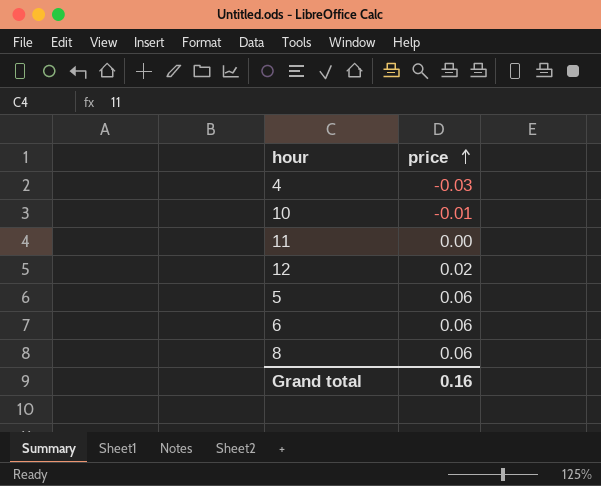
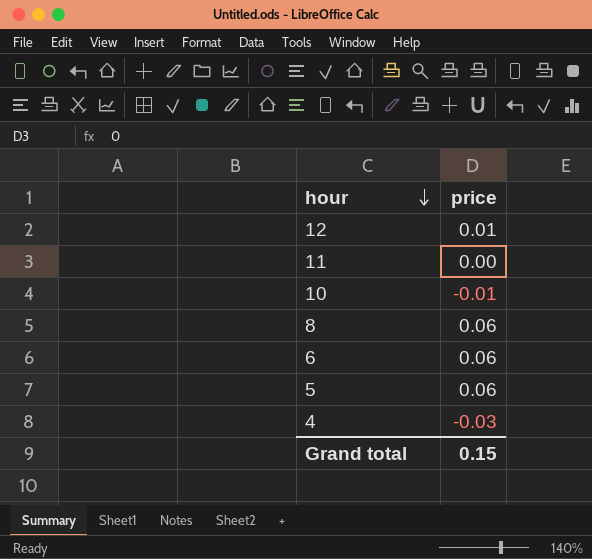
row order: price ascending -> hour descending
12 | price: 0.02 -> 0.01
Grand total | price: 0.16 -> 0.15

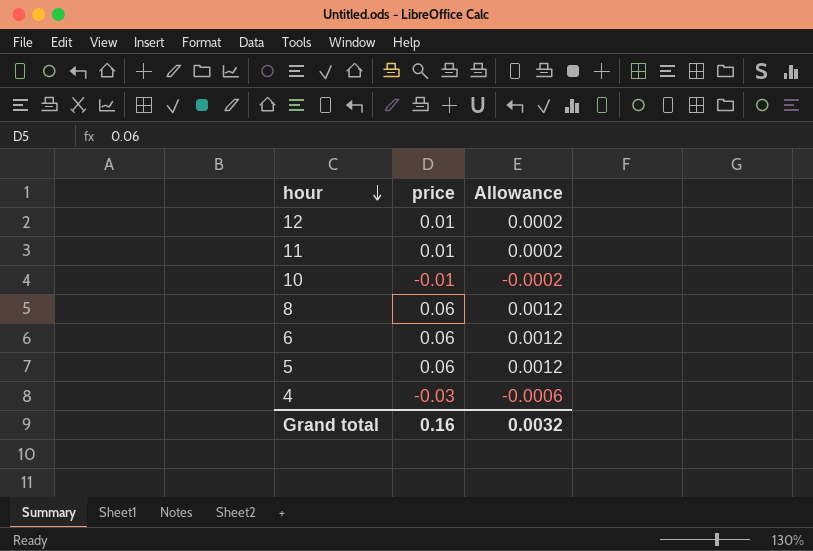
column Allowance | formula: none -> [price] * 0.02
11 | price: 0.00 -> 0.01
Grand total | price: 0.15 -> 0.16

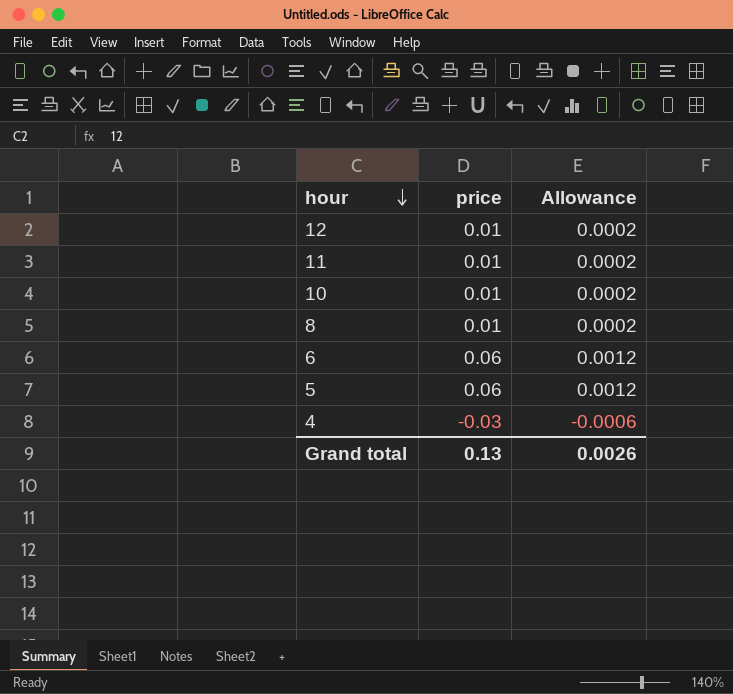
10 | price: -0.01 -> 0.01
10 | Allowance: -0.0002 -> 0.0002
8 | price: 0.06 -> 0.01
8 | Allowance: 0.0012 -> 0.0002
Grand total | price: 0.16 -> 0.13
Grand total | Allowance: 0.0032 -> 0.0026

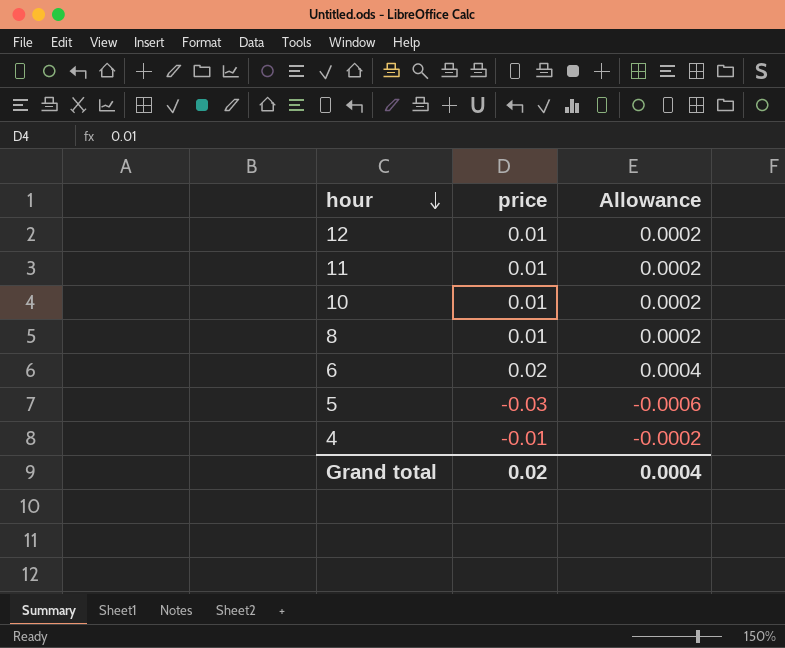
6 | price: 0.06 -> 0.02
6 | Allowance: 0.0012 -> 0.0004
5 | price: 0.06 -> -0.03
5 | Allowance: 0.0012 -> -0.0006
4 | price: -0.03 -> -0.01
4 | Allowance: -0.0006 -> -0.0002
Grand total | price: 0.13 -> 0.02
Grand total | Allowance: 0.0026 -> 0.0004

